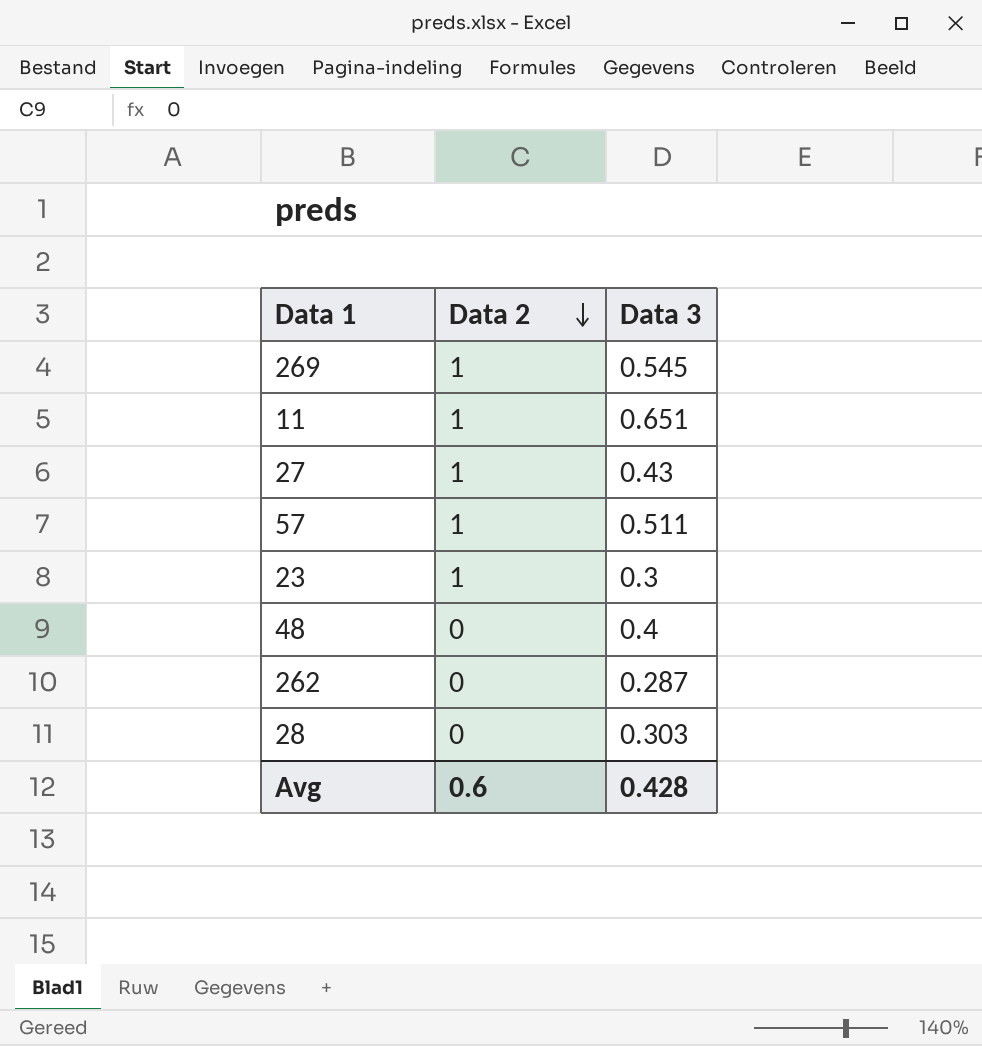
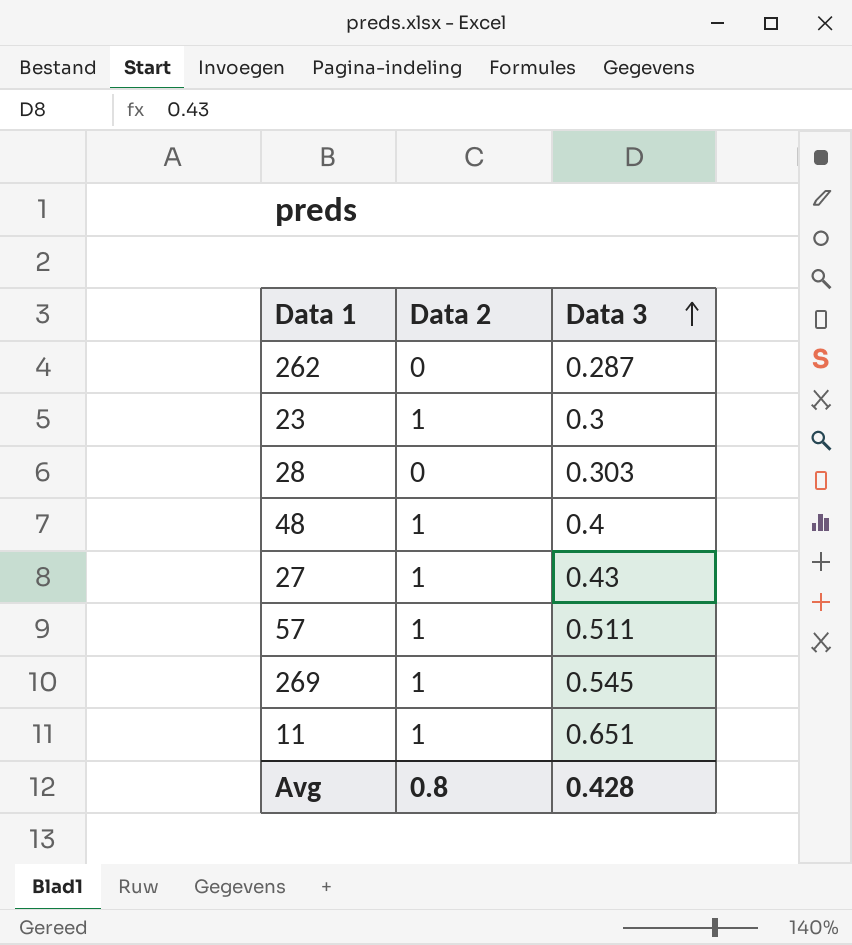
row order: Data 2 descending -> Data 3 ascending
48 | Data 2: 0 -> 1
Avg | Data 2: 0.6 -> 0.8

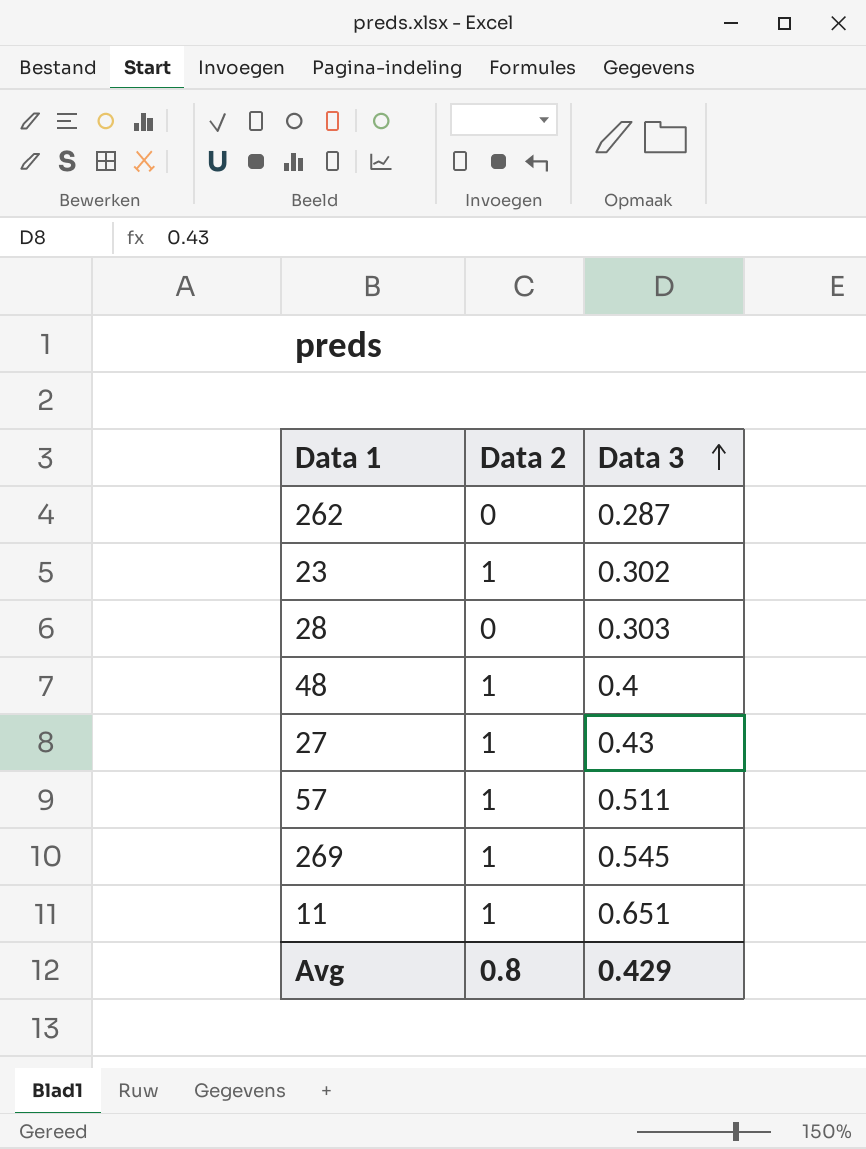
23 | Data 3: 0.3 -> 0.302
Avg | Data 3: 0.428 -> 0.429

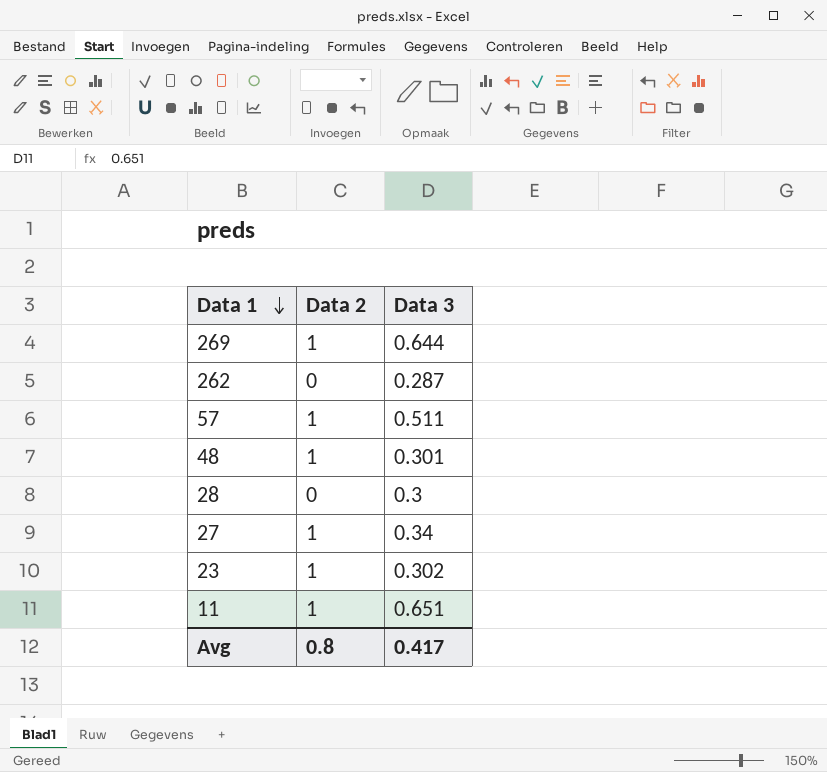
row order: Data 3 ascending -> Data 1 descending
269 | Data 3: 0.545 -> 0.644
48 | Data 3: 0.4 -> 0.301
28 | Data 3: 0.303 -> 0.3
27 | Data 3: 0.43 -> 0.34
Avg | Data 3: 0.429 -> 0.417

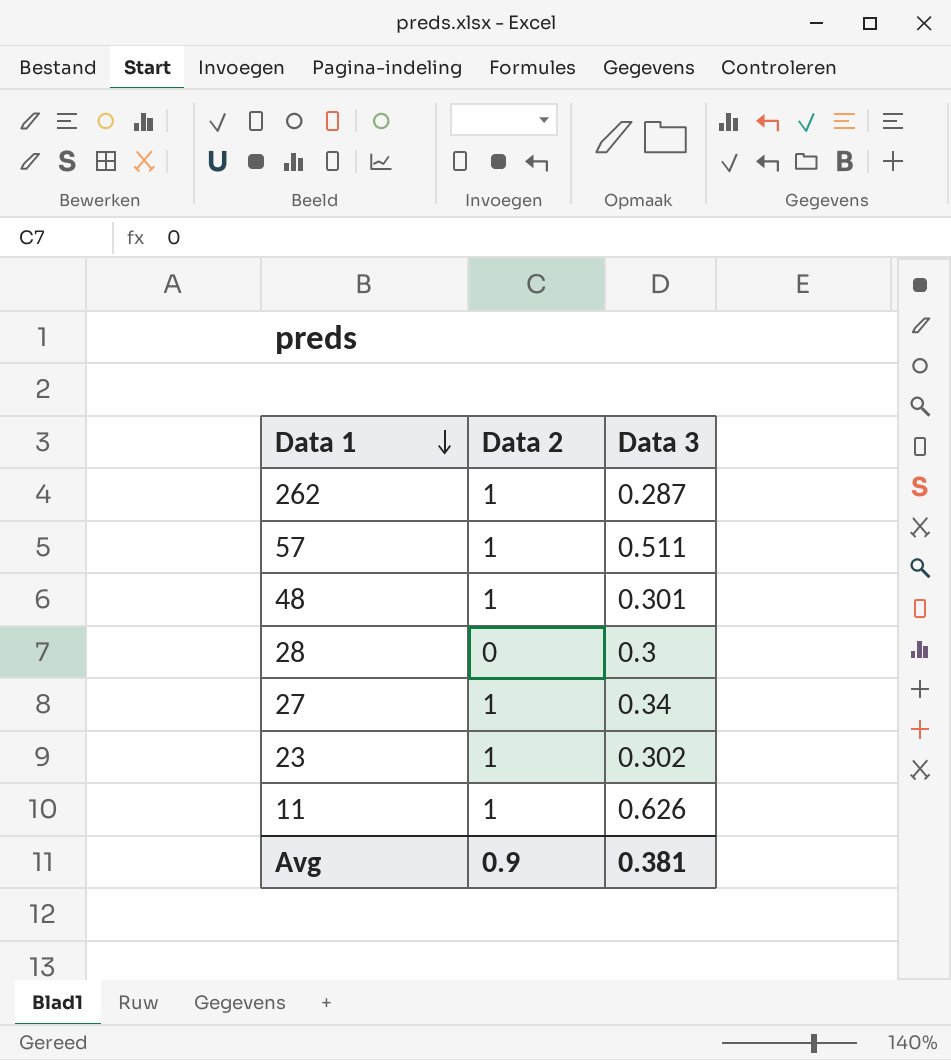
row 269: 1 | 0.644 -> none
262 | Data 2: 0 -> 1
11 | Data 3: 0.651 -> 0.626
Avg | Data 2: 0.8 -> 0.9
Avg | Data 3: 0.417 -> 0.381

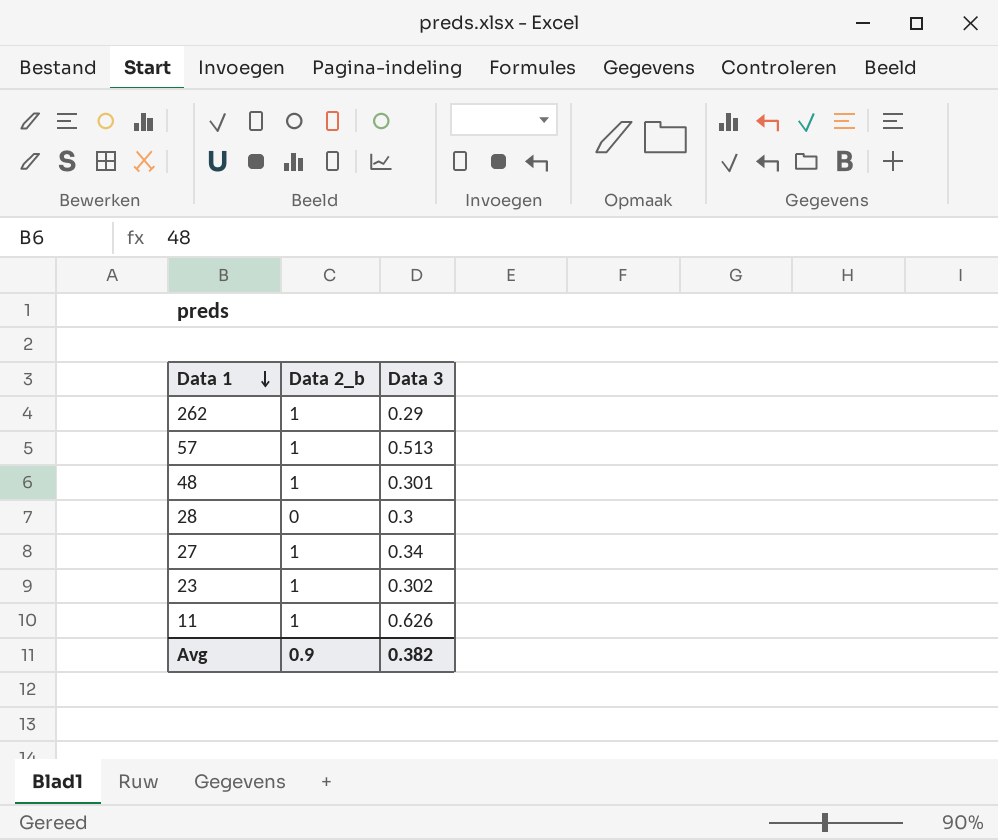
column name: Data 2 -> Data 2_b
262 | Data 3: 0.287 -> 0.29
57 | Data 3: 0.511 -> 0.513
Avg | Data 3: 0.381 -> 0.382

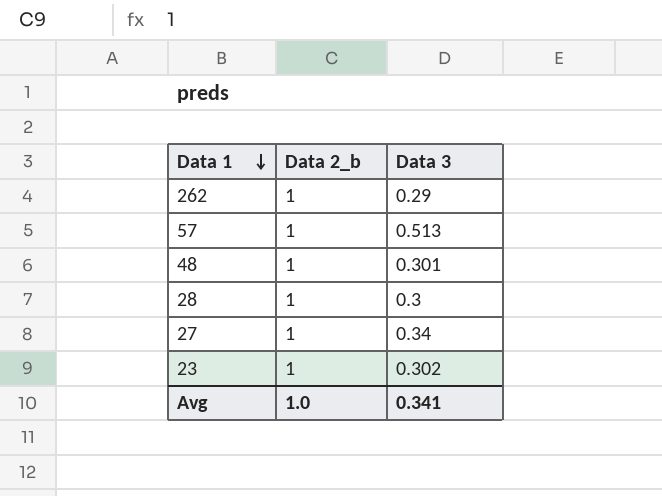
row 11: 1 | 0.626 -> none
28 | Data 2_b: 0 -> 1
Avg | Data 2_b: 0.9 -> 1.0
Avg | Data 3: 0.382 -> 0.341

